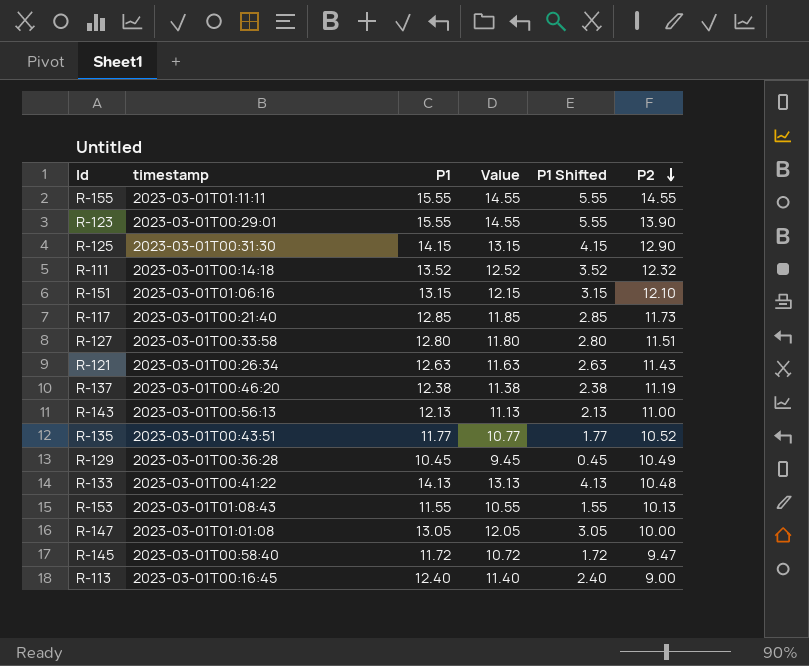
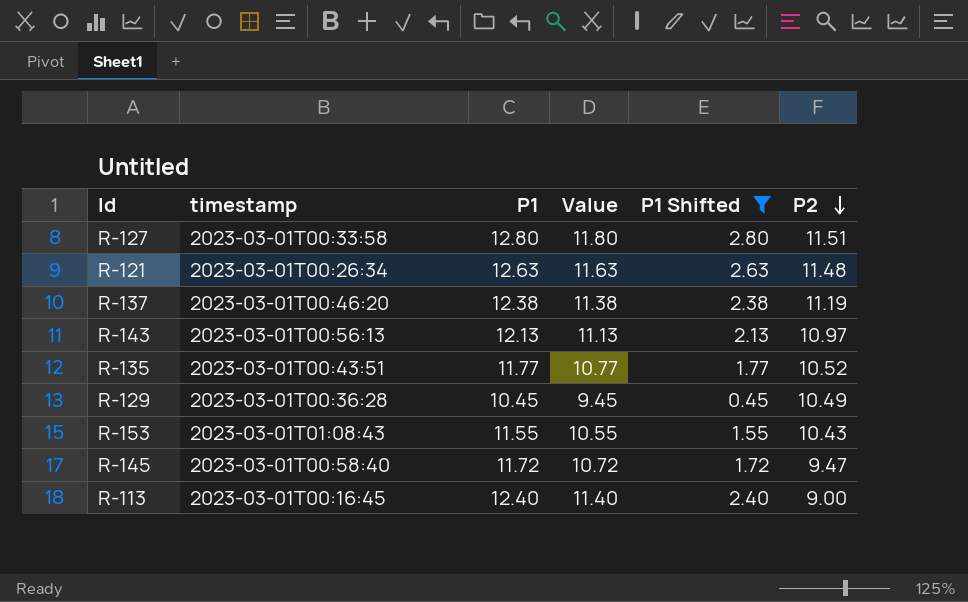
filter: none -> P1 Shifted <= 2.80
R-121 | P2: 11.43 -> 11.48
R-143 | P2: 11.00 -> 10.97
R-153 | P2: 10.13 -> 10.43

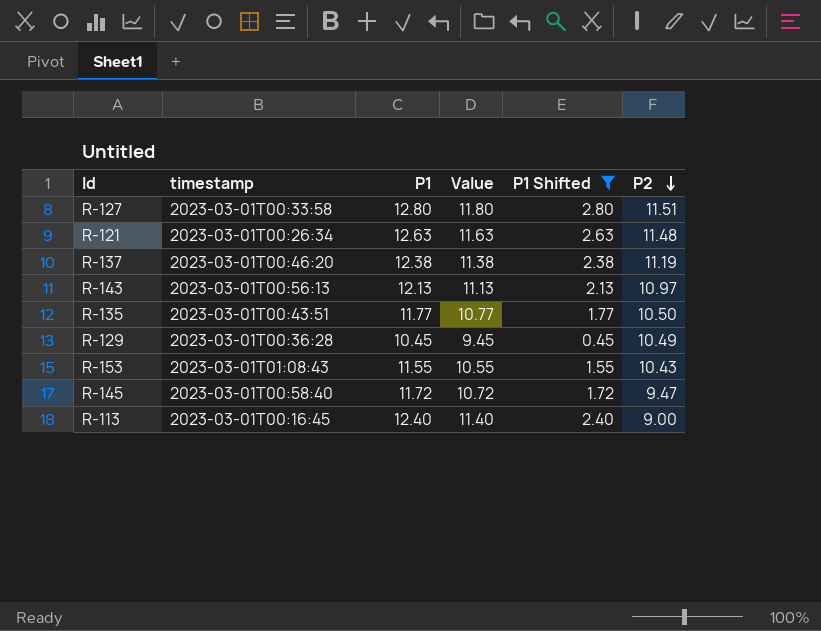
R-135 | P2: 10.52 -> 10.50

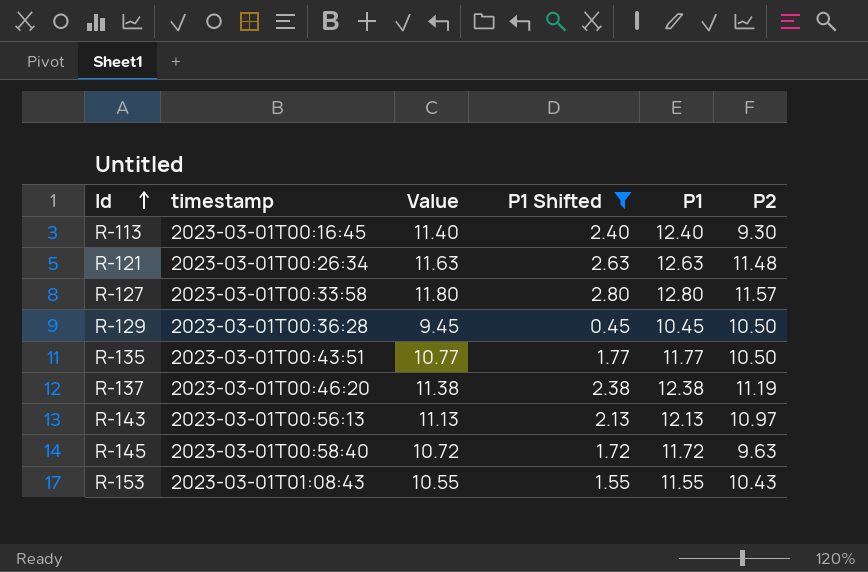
row order: P2 descending -> Id ascending
column P1 | position: 3 -> 5
R-113 | P2: 9.00 -> 9.30
R-127 | P2: 11.51 -> 11.57
R-129 | P2: 10.49 -> 10.50
R-145 | P2: 9.47 -> 9.63

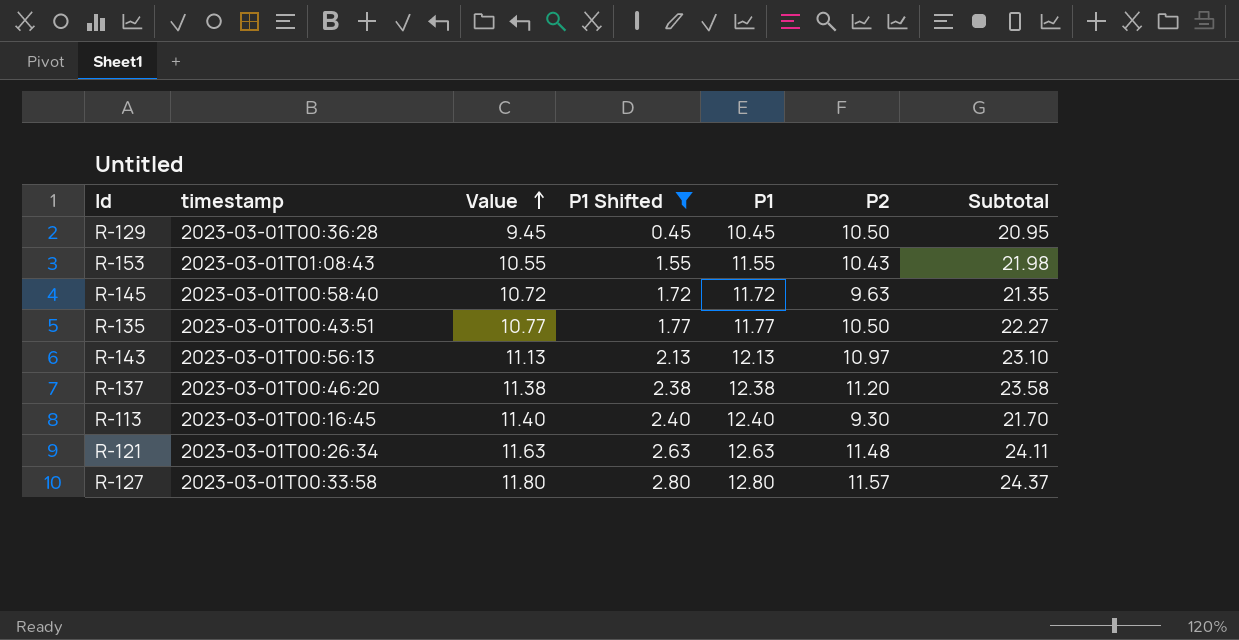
row order: Id ascending -> Value ascending
column Subtotal | formula: none -> [P1] + [P2]
R-137 | P2: 11.19 -> 11.20

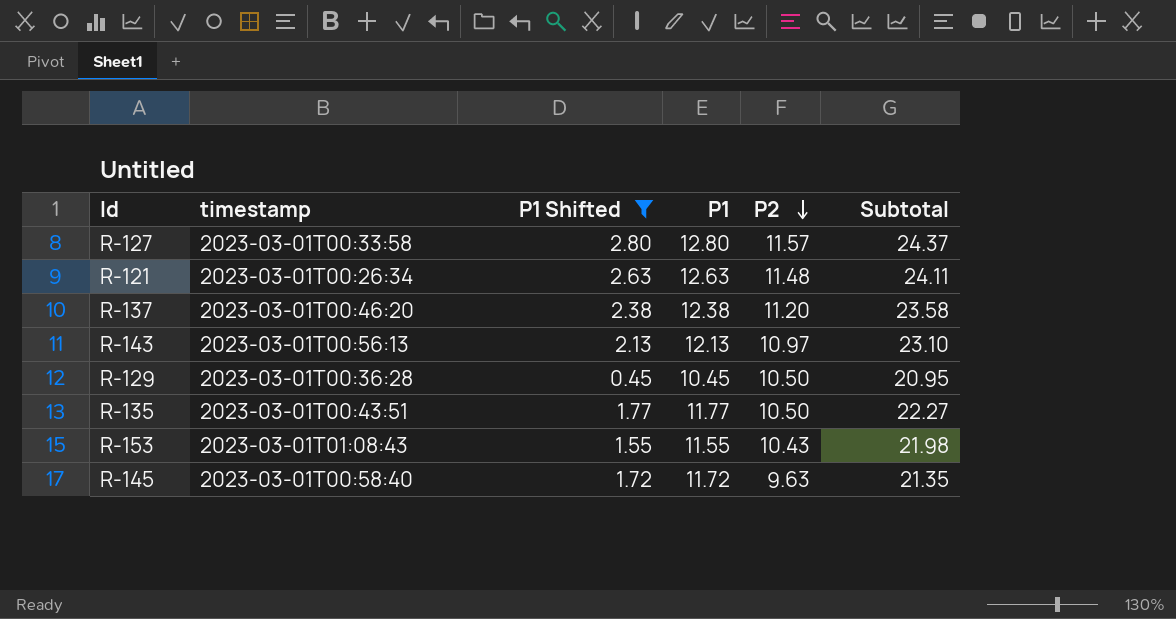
row order: Value ascending -> P2 descending
column Value | formula: [P1] - 1 -> none
row R-113: 2023-03-01T00:16:45 | 11.40 | 2.40 | 12.40 | 9.30 | 21.70 -> none

